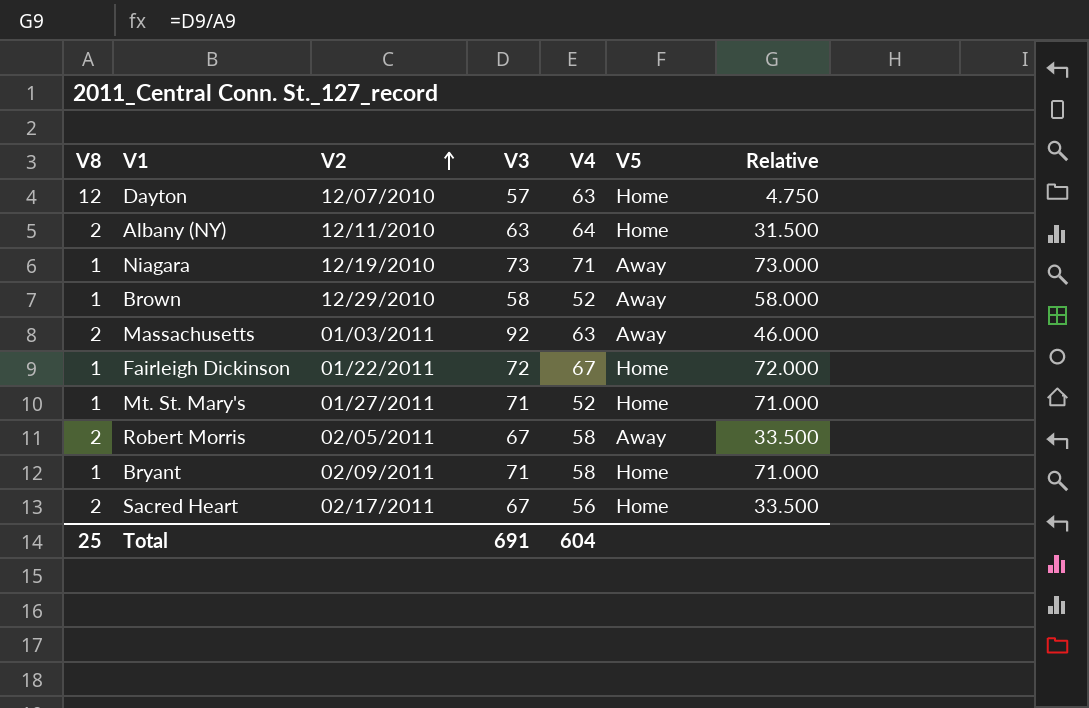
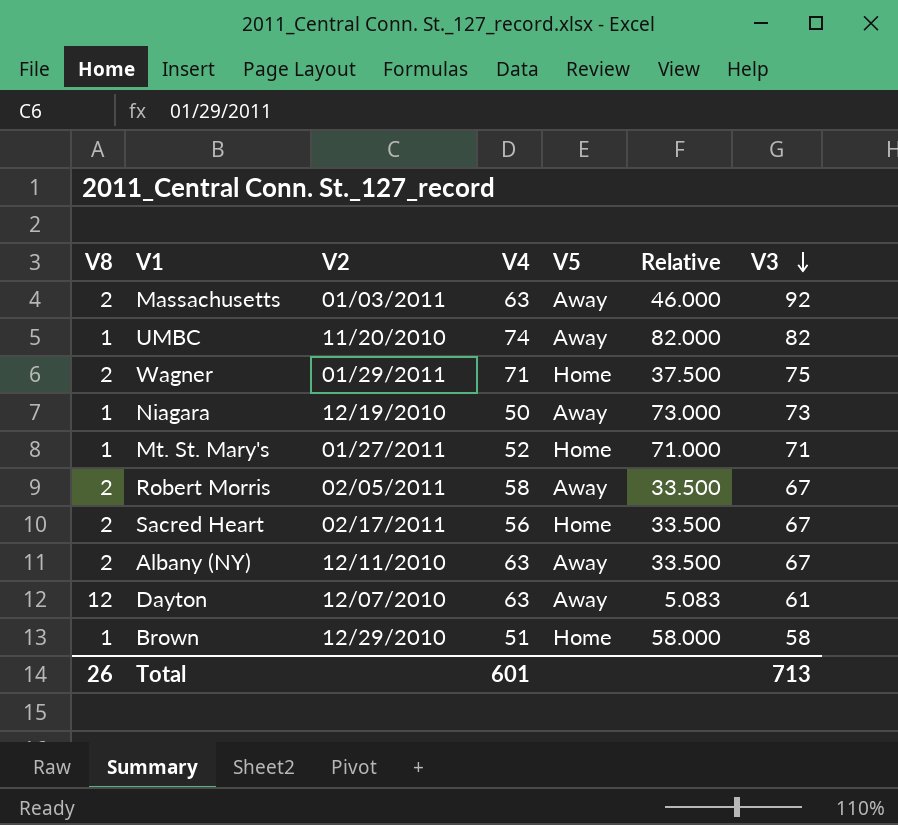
row order: V2 ascending -> V3 descending
column V3 | position: 4 -> 7
row Fairleigh Dickinson: 1 | 01/22/2011 | 72 | 67 | Home | 72.000 -> none
row Bryant: 1 | 02/09/2011 | 71 | 58 | Home | 71.000 -> none
row UMBC: none -> 1 | 11/20/2010 | 74 | Away | 82.000 | 82
row Wagner: none -> 2 | 01/29/2011 | 71 | Home | 37.500 | 75
Niagara | V4: 71 -> 50
Albany (NY) | V4: 64 -> 63
Albany (NY) | V5: Home -> Away
Albany (NY) | Relative: 31.500 -> 33.500
Albany (NY) | V3: 63 -> 67
Dayton | V5: Home -> Away
Dayton | Relative: 4.750 -> 5.083
Dayton | V3: 57 -> 61
Brown | V4: 52 -> 51
Brown | V5: Away -> Home
Total | V8: 25 -> 26
Total | V4: 604 -> 601
Total | V3: 691 -> 713

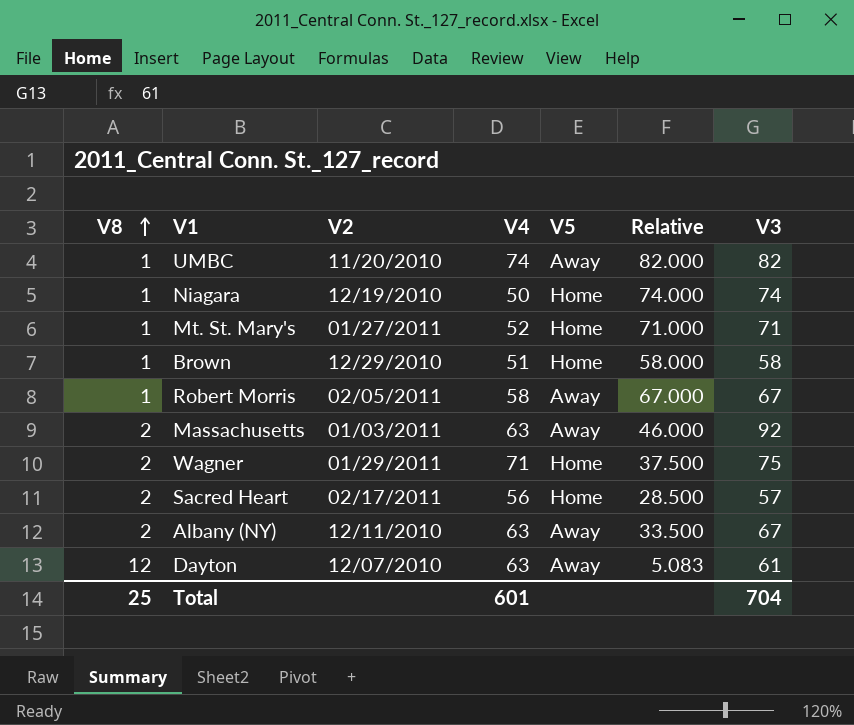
row order: V3 descending -> V8 ascending
Niagara | V5: Away -> Home
Niagara | Relative: 73.000 -> 74.000
Niagara | V3: 73 -> 74
Robert Morris | V8: 2 -> 1
Robert Morris | Relative: 33.500 -> 67.000
Sacred Heart | Relative: 33.500 -> 28.500
Sacred Heart | V3: 67 -> 57
Total | V8: 26 -> 25
Total | V3: 713 -> 704

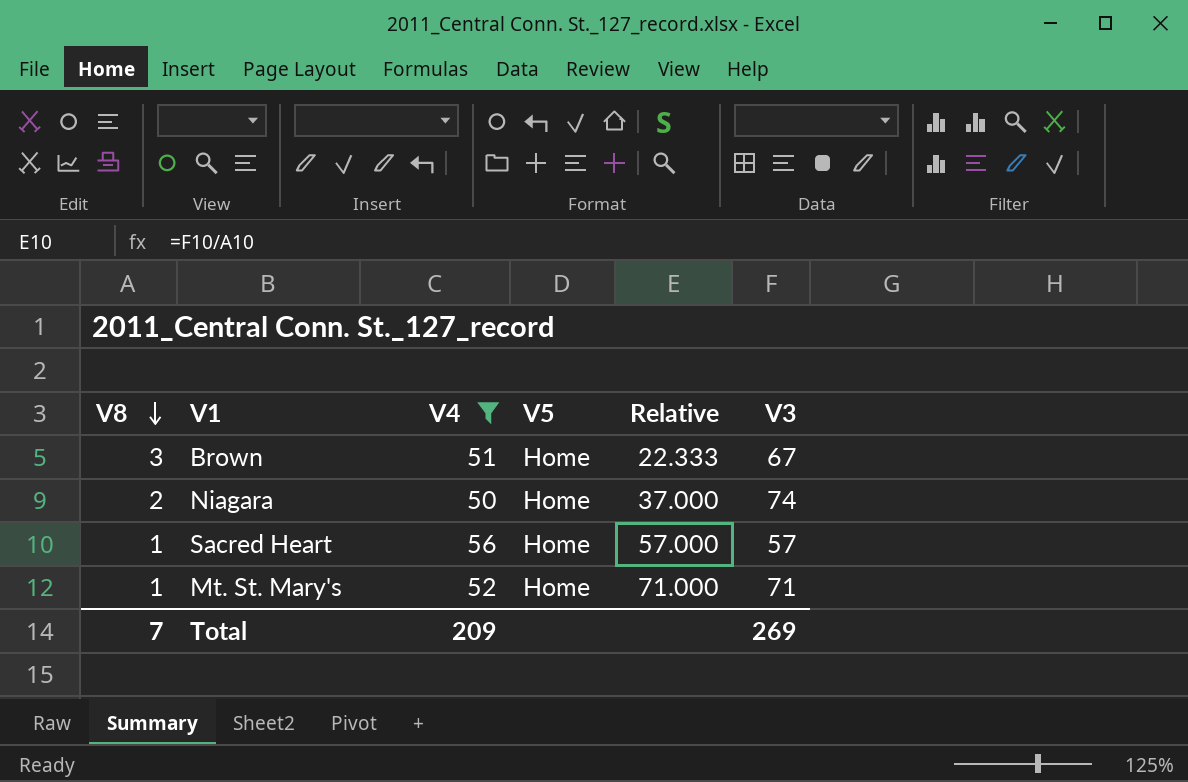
filter: none -> V4 <= 56
row order: V8 ascending -> V8 descending
column V2 | position: 3 -> none
Brown | V8: 1 -> 3
Brown | Relative: 58.000 -> 22.333
Brown | V3: 58 -> 67
Niagara | V8: 1 -> 2
Niagara | Relative: 74.000 -> 37.000
Sacred Heart | V8: 2 -> 1
Sacred Heart | Relative: 28.500 -> 57.000
Total | V8: 25 -> 7
Total | V4: 601 -> 209
Total | V3: 704 -> 269

